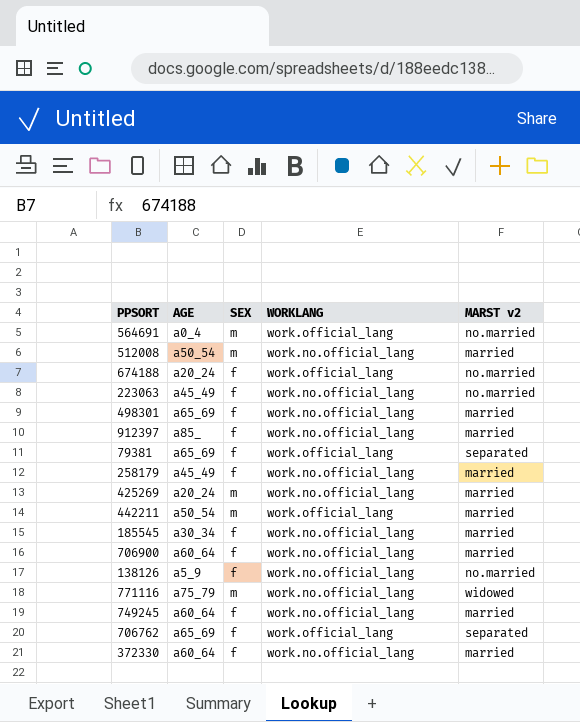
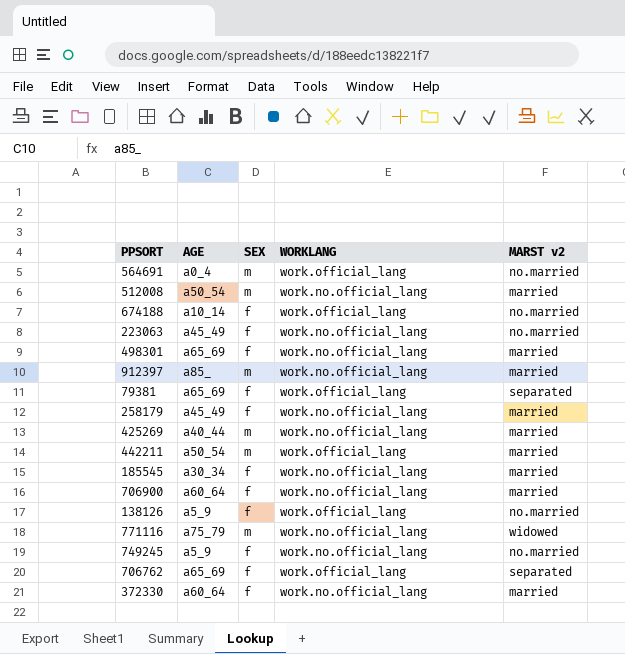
674188 | AGE: a20_24 -> a10_14
912397 | SEX: f -> m
425269 | AGE: a20_24 -> a40_44
138126 | WORKLANG: work.no.official_lang -> work.official_lang
749245 | AGE: a60_64 -> a5_9
749245 | MARST v2: married -> no.married

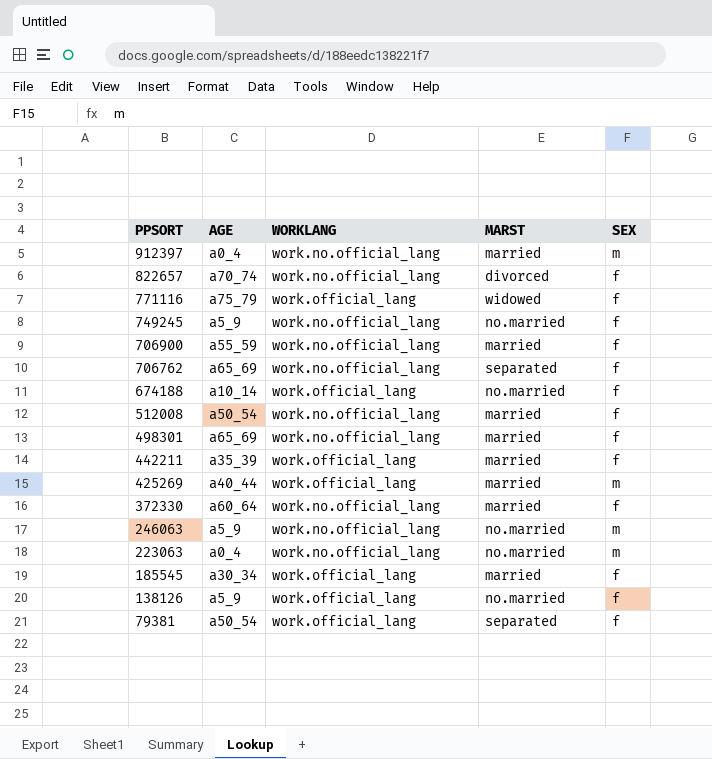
row order: none -> PPSORT descending
column name: MARST v2 -> MARST
column SEX | position: 3 -> 5
row 564691: a0_4 | m | work.official_lang | no.married -> none
row 258179: a45_49 | f | work.no.official_lang | married -> none
912397 | AGE: a85_ -> a0_4
row 822657: none -> a70_74 | work.no.official_lang | divorced | f
771116 | WORKLANG: work.no.official_lang -> work.official_lang
771116 | SEX: m -> f
706900 | AGE: a60_64 -> a55_59
706762 | WORKLANG: work.official_lang -> work.no.official_lang
512008 | SEX: m -> f
442211 | AGE: a50_54 -> a35_39
442211 | SEX: m -> f
425269 | WORKLANG: work.no.official_lang -> work.official_lang
row 246063: none -> a5_9 | work.no.official_lang | no.married | m
223063 | AGE: a45_49 -> a0_4
223063 | SEX: f -> m
185545 | WORKLANG: work.no.official_lang -> work.official_lang
79381 | AGE: a65_69 -> a50_54

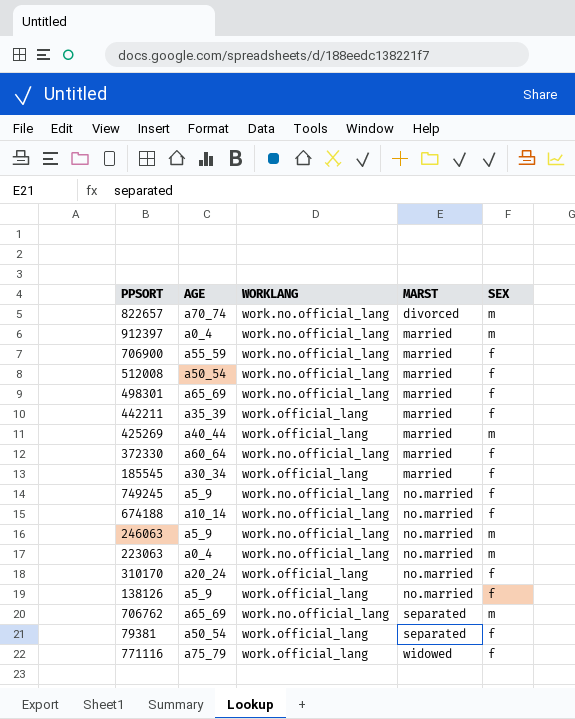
row order: PPSORT descending -> MARST ascending
822657 | SEX: f -> m
674188 | WORKLANG: work.official_lang -> work.no.official_lang
row 310170: none -> a20_24 | work.official_lang | no.married | f
706762 | SEX: f -> m

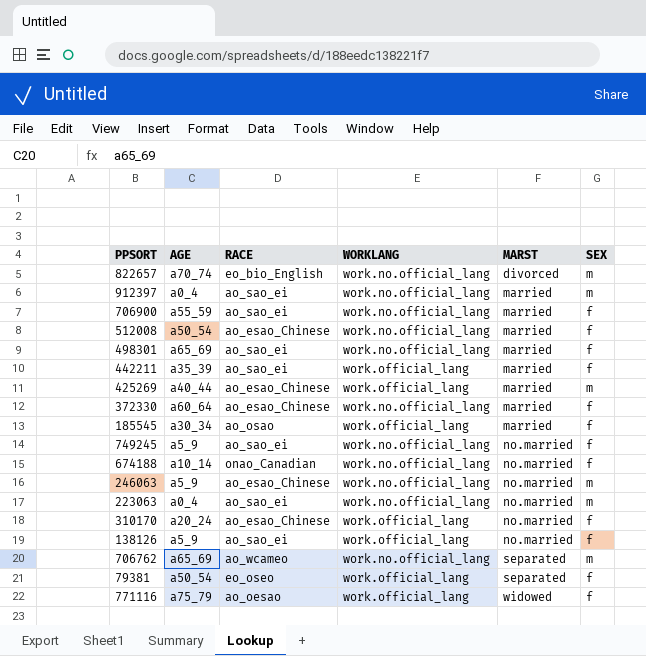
column RACE | position: none -> 3

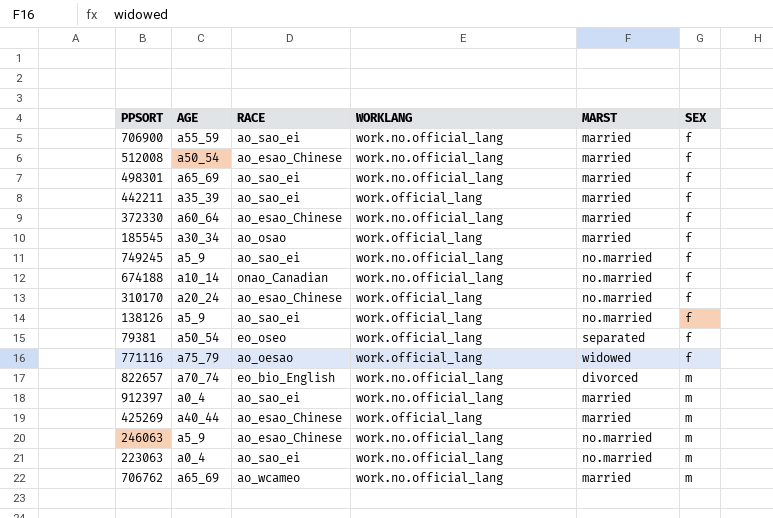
row order: MARST ascending -> SEX ascending
706762 | MARST: separated -> married

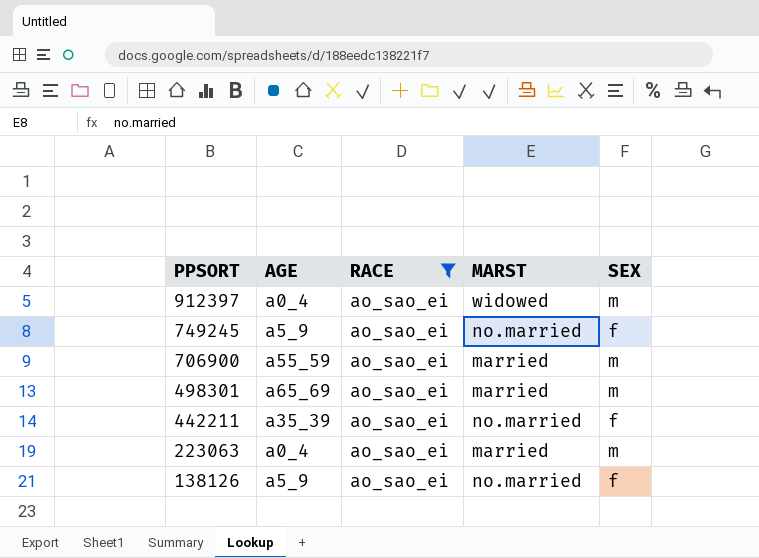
filter: none -> RACE = ao_sao_ei
row order: SEX ascending -> PPSORT descending
column WORKLANG | position: 4 -> none
912397 | MARST: married -> widowed
706900 | SEX: f -> m
498301 | SEX: f -> m
442211 | MARST: married -> no.married
223063 | MARST: no.married -> married

